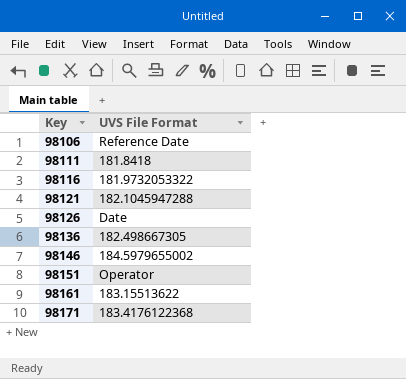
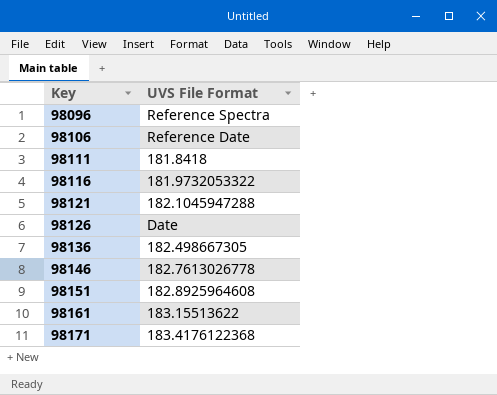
row 98096: none -> Reference Spectra
98146 | UVS File Format: 184.5979655002 -> 182.7613026778
98151 | UVS File Format: Operator -> 182.8925964608

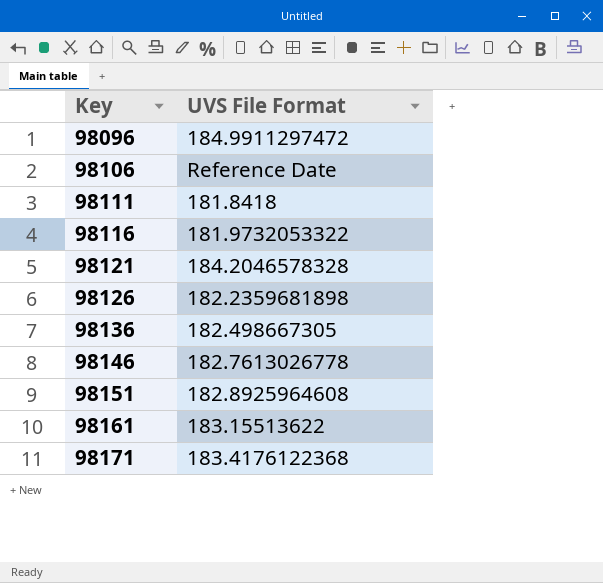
98096 | UVS File Format: Reference Spectra -> 184.9911297472
98121 | UVS File Format: 182.1045947288 -> 184.2046578328
98126 | UVS File Format: Date -> 182.2359681898

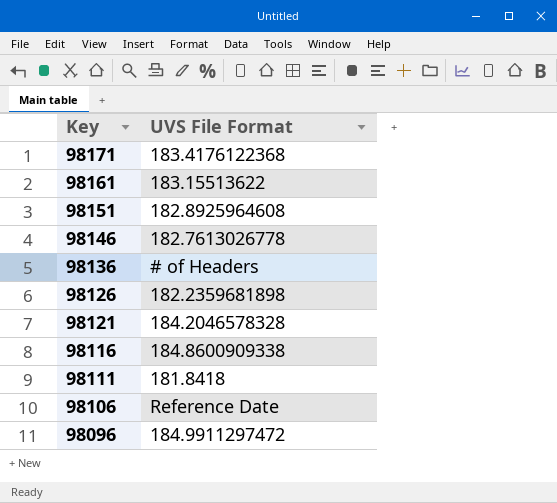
row order: Key ascending -> Key descending
98136 | UVS File Format: 182.498667305 -> # of Headers
98116 | UVS File Format: 181.9732053322 -> 184.8600909338

